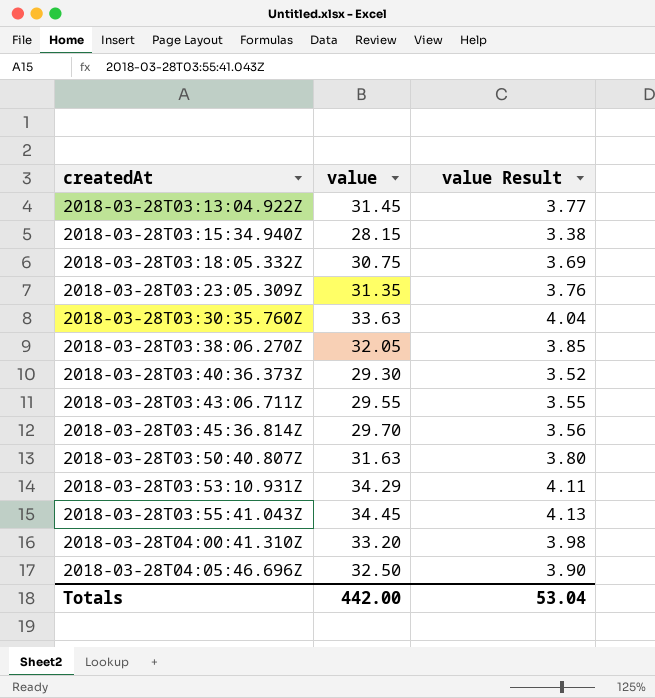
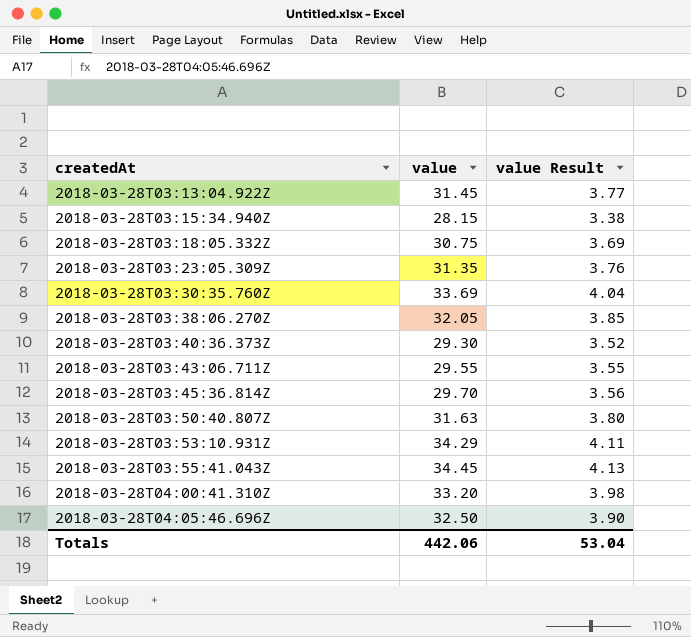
2018-03-28T03:30:35.760Z | value: 33.63 -> 33.69
Totals | value: 442.00 -> 442.06

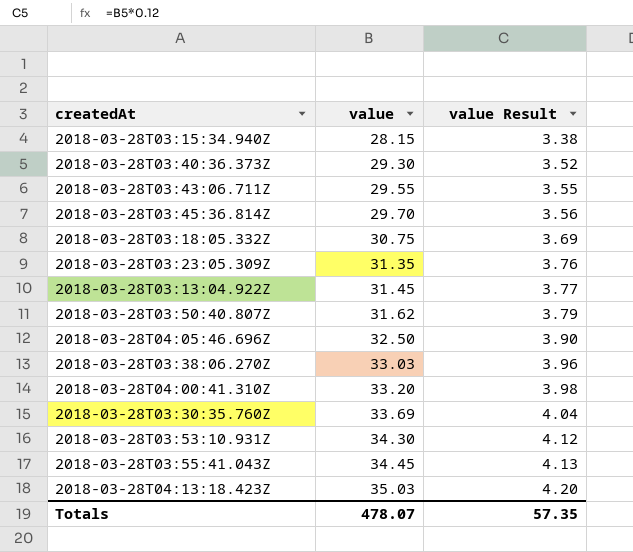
row order: createdAt ascending -> value ascending
2018-03-28T03:50:40.807Z | value: 31.63 -> 31.62
2018-03-28T03:50:40.807Z | value Result: 3.80 -> 3.79
2018-03-28T03:38:06.270Z | value: 32.05 -> 33.03
2018-03-28T03:38:06.270Z | value Result: 3.85 -> 3.96
2018-03-28T03:53:10.931Z | value: 34.29 -> 34.30
2018-03-28T03:53:10.931Z | value Result: 4.11 -> 4.12
row 2018-03-28T04:13:18.423Z: none -> 35.03 | 4.20
Totals | value: 442.06 -> 478.07
Totals | value Result: 53.04 -> 57.35

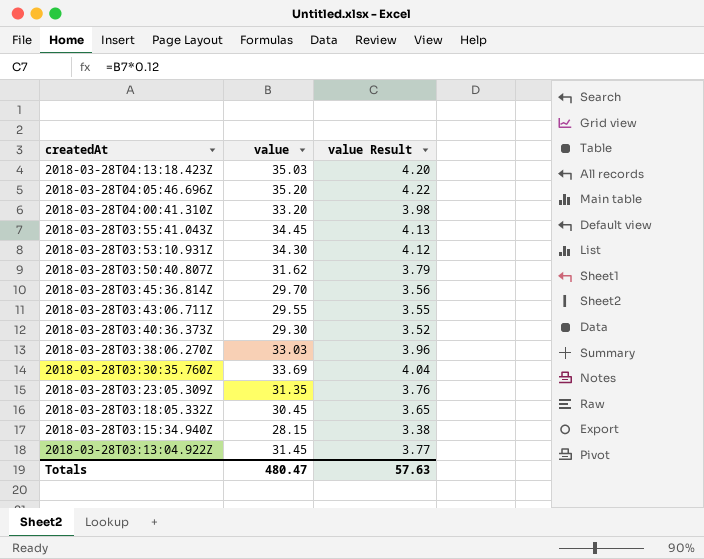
row order: value ascending -> createdAt descending
2018-03-28T04:05:46.696Z | value: 32.50 -> 35.20
2018-03-28T04:05:46.696Z | value Result: 3.90 -> 4.22
2018-03-28T03:18:05.332Z | value: 30.75 -> 30.45
2018-03-28T03:18:05.332Z | value Result: 3.69 -> 3.65
Totals | value: 478.07 -> 480.47
Totals | value Result: 57.35 -> 57.63

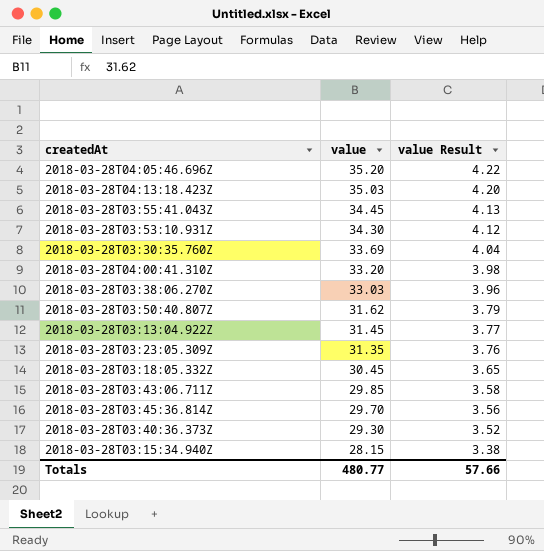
row order: createdAt descending -> value descending
2018-03-28T03:43:06.711Z | value: 29.55 -> 29.85
2018-03-28T03:43:06.711Z | value Result: 3.55 -> 3.58
Totals | value: 480.47 -> 480.77
Totals | value Result: 57.63 -> 57.66

